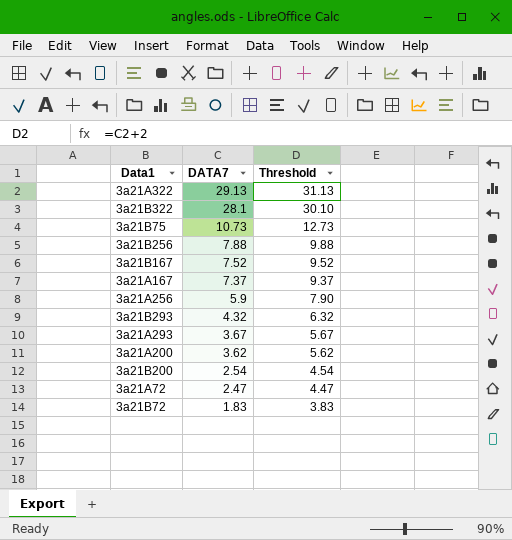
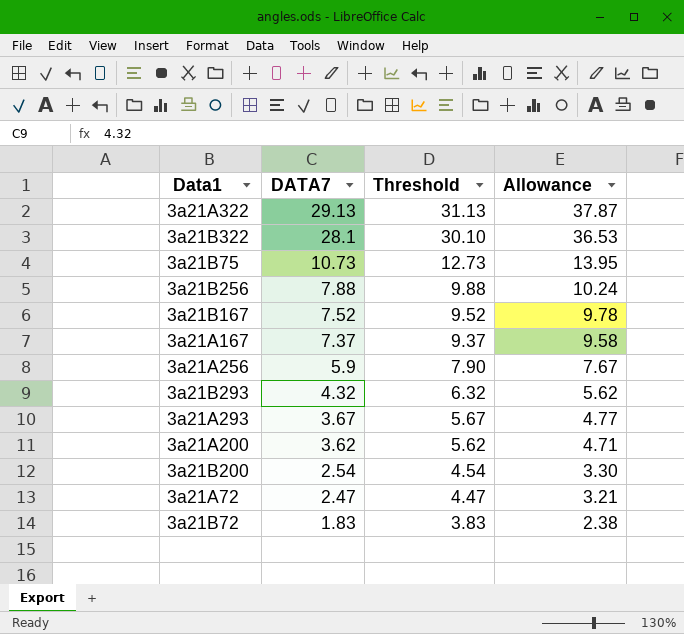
column Allowance | formula: none -> [DATA7] * 1.3

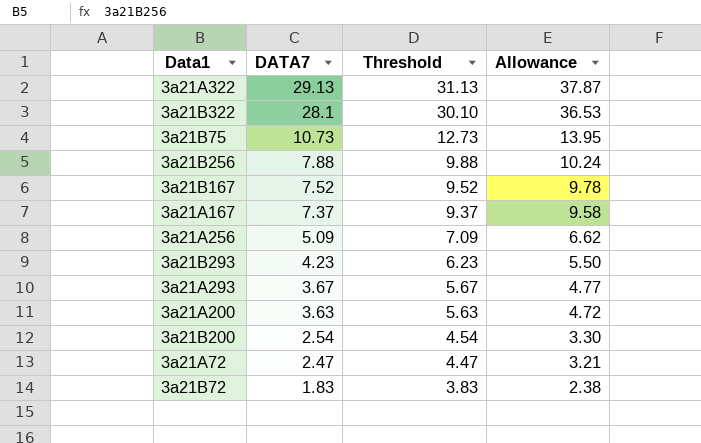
3a21A256 | DATA7: 5.9 -> 5.09
3a21A256 | Threshold: 7.90 -> 7.09
3a21A256 | Allowance: 7.67 -> 6.62
3a21B293 | DATA7: 4.32 -> 4.23
3a21B293 | Threshold: 6.32 -> 6.23
3a21B293 | Allowance: 5.62 -> 5.50
3a21A200 | DATA7: 3.62 -> 3.63
3a21A200 | Threshold: 5.62 -> 5.63
3a21A200 | Allowance: 4.71 -> 4.72

